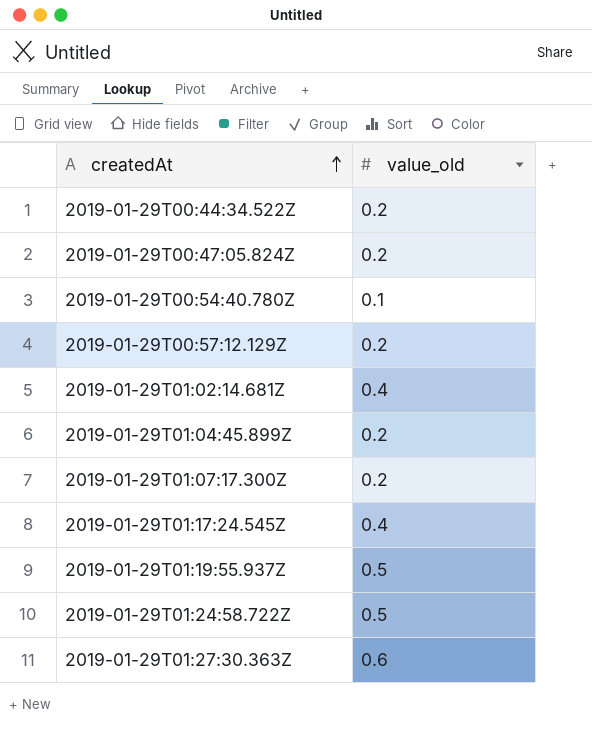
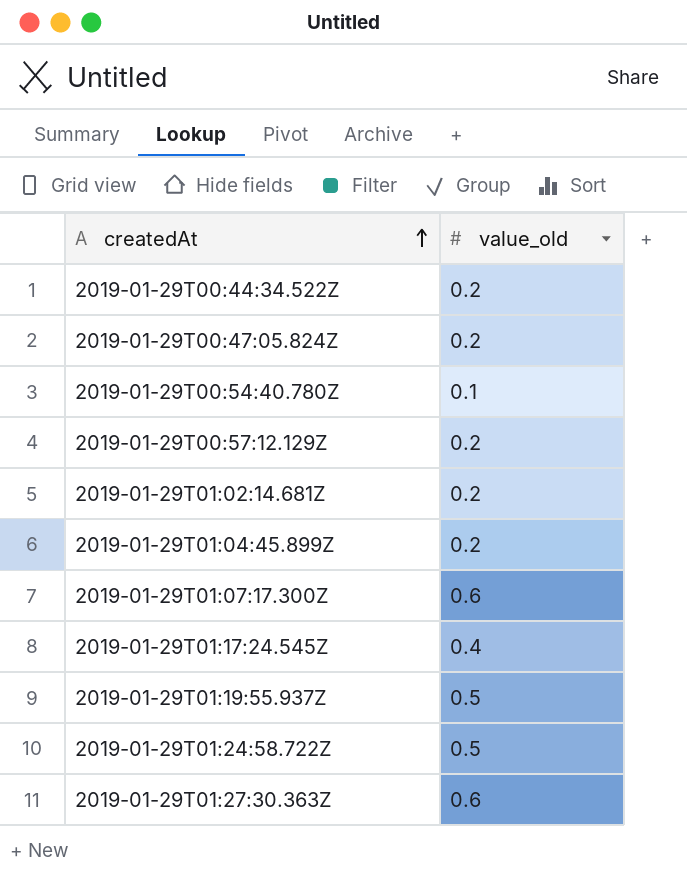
2019-01-29T01:02:14.681Z | value_old: 0.4 -> 0.2
2019-01-29T01:07:17.300Z | value_old: 0.2 -> 0.6

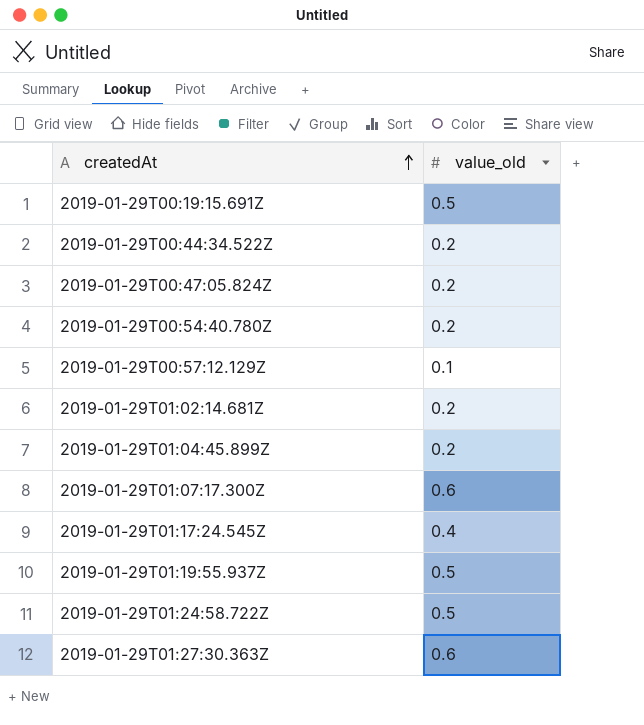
row 2019-01-29T00:19:15.691Z: none -> 0.5
2019-01-29T00:54:40.780Z | value_old: 0.1 -> 0.2
2019-01-29T00:57:12.129Z | value_old: 0.2 -> 0.1

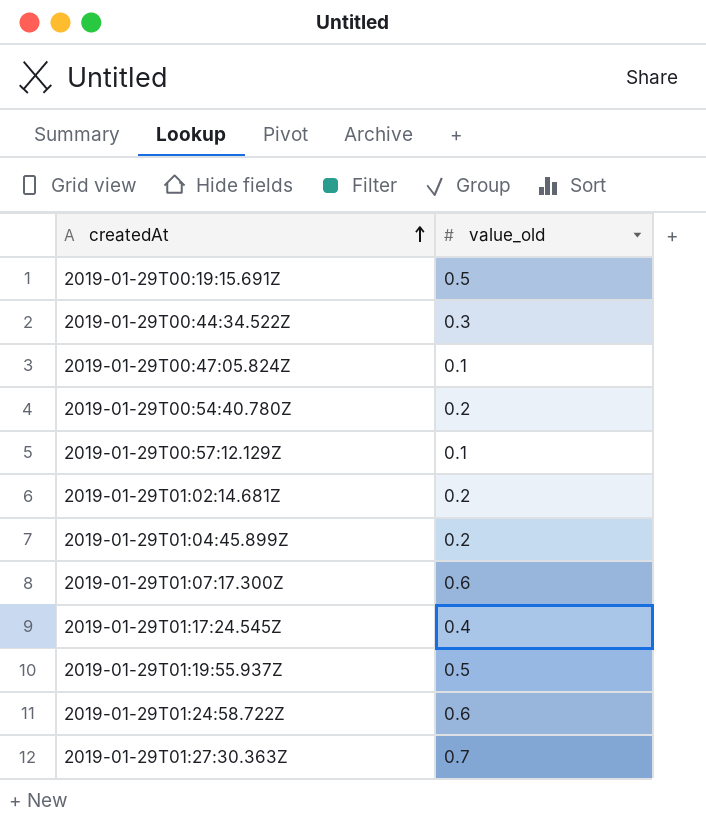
2019-01-29T00:44:34.522Z | value_old: 0.2 -> 0.3
2019-01-29T00:47:05.824Z | value_old: 0.2 -> 0.1
2019-01-29T01:24:58.722Z | value_old: 0.5 -> 0.6
2019-01-29T01:27:30.363Z | value_old: 0.6 -> 0.7

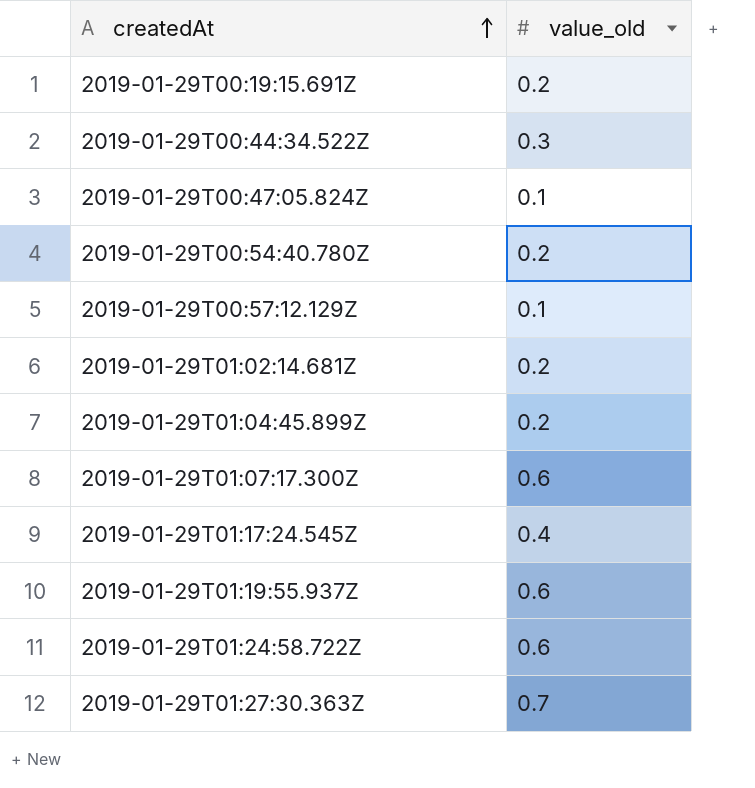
2019-01-29T00:19:15.691Z | value_old: 0.5 -> 0.2
2019-01-29T01:19:55.937Z | value_old: 0.5 -> 0.6

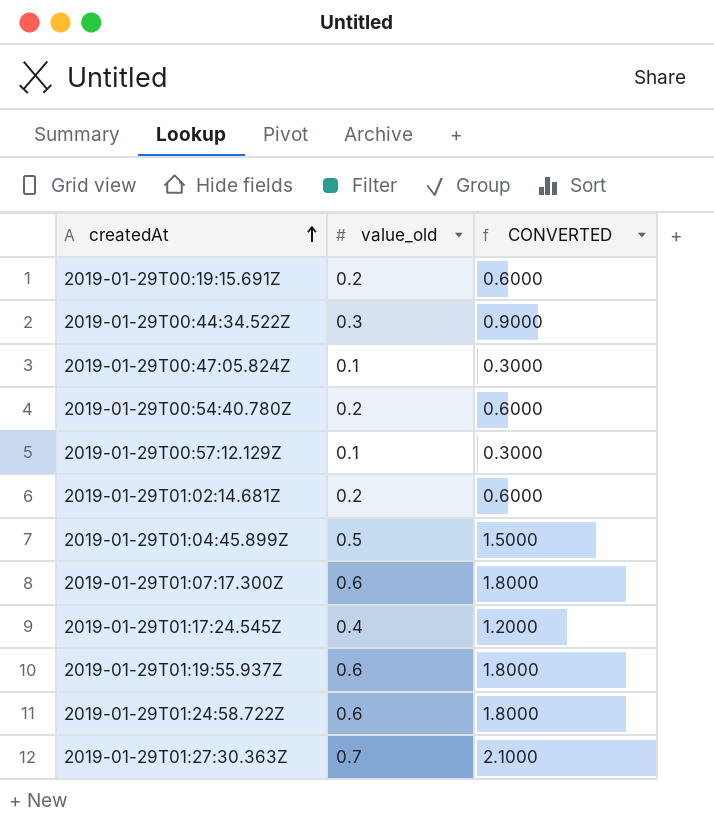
column CONVERTED | formula: none -> [value_old] * 3
2019-01-29T01:04:45.899Z | value_old: 0.2 -> 0.5

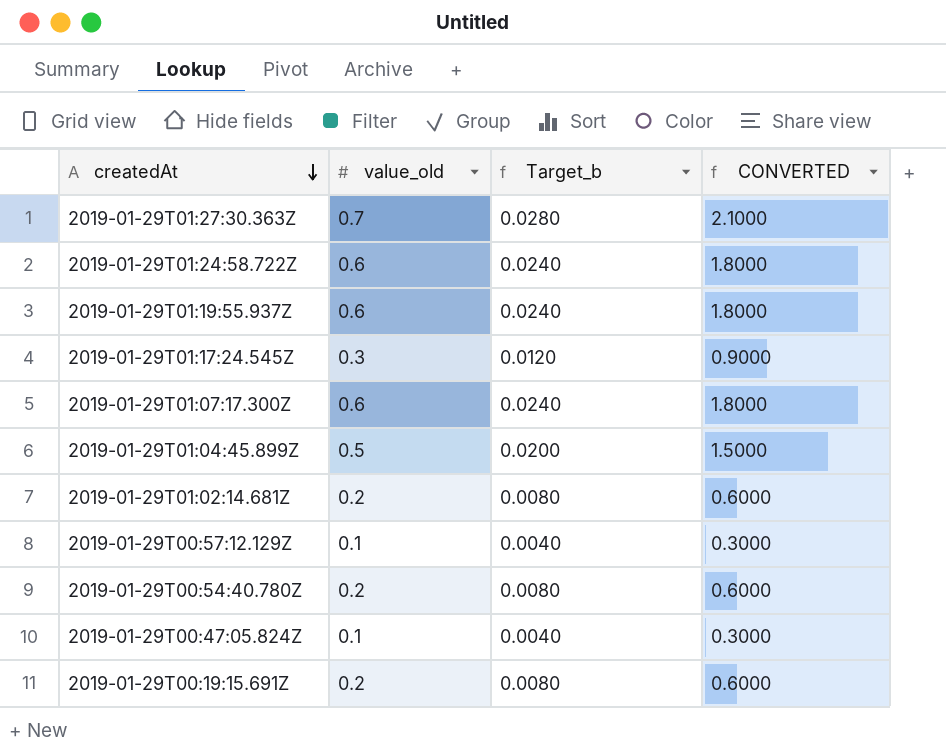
row order: createdAt ascending -> createdAt descending
column Target_b | formula: none -> [value_old] * 0.04
row 2019-01-29T00:44:34.522Z: 0.3 | 0.9000 -> none
2019-01-29T01:17:24.545Z | value_old: 0.4 -> 0.3
2019-01-29T01:17:24.545Z | CONVERTED: 1.2000 -> 0.9000

